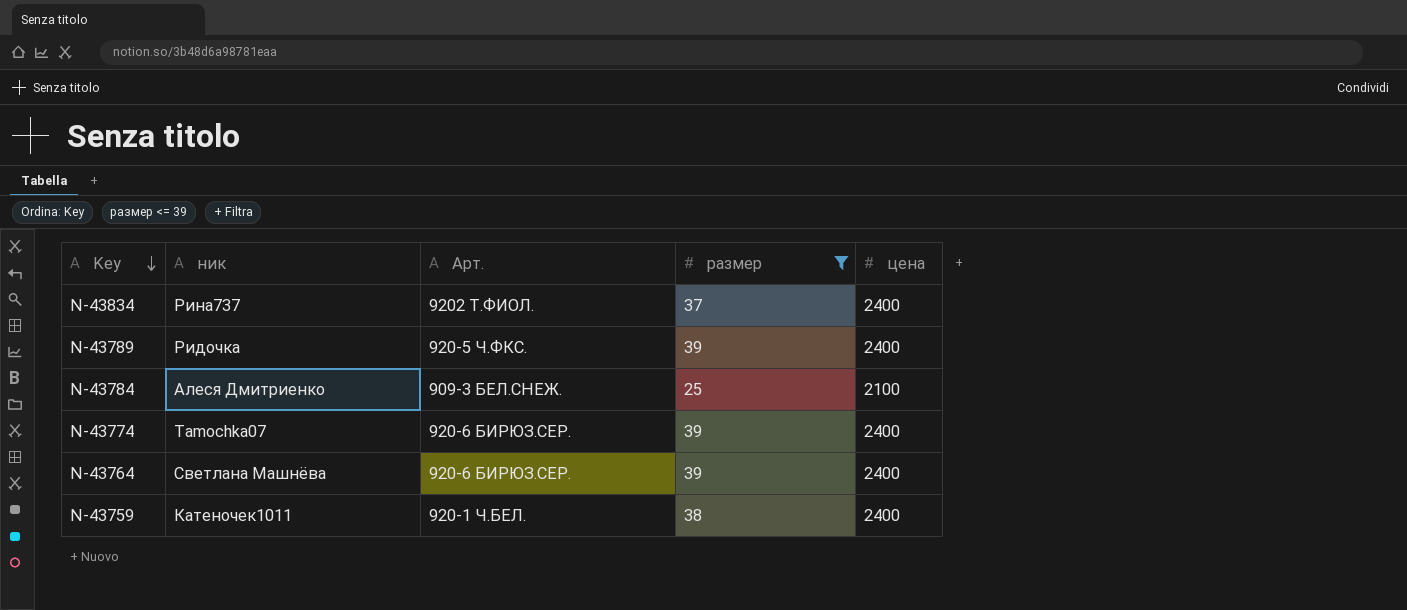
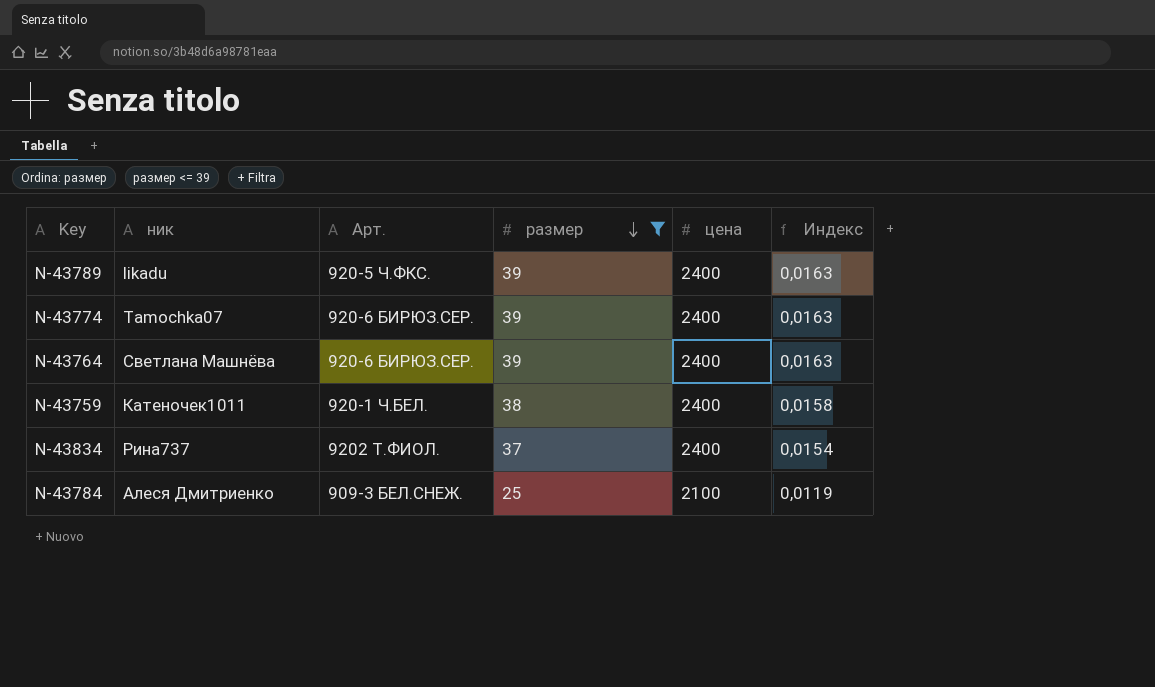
row order: Key descending -> размер descending
column Индекс | formula: none -> [размер] / [цена]
N-43789 | ник: Ридочка -> likadu

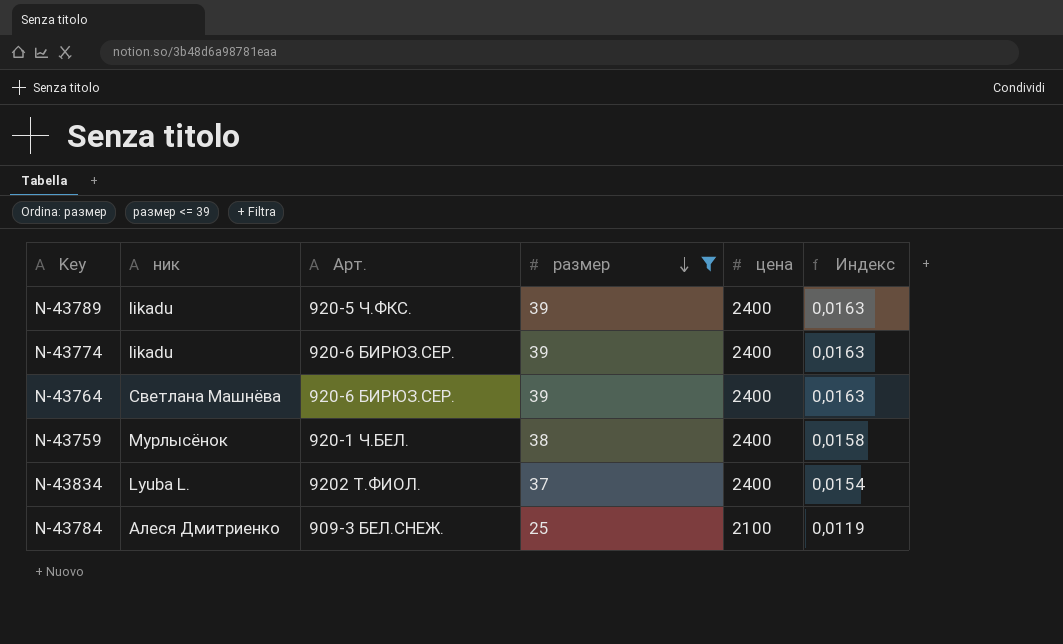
N-43774 | ник: Tamochka07 -> likadu
N-43759 | ник: Катеночек1011 -> Мурлысёнок
N-43834 | ник: Рина737 -> Lyuba L.

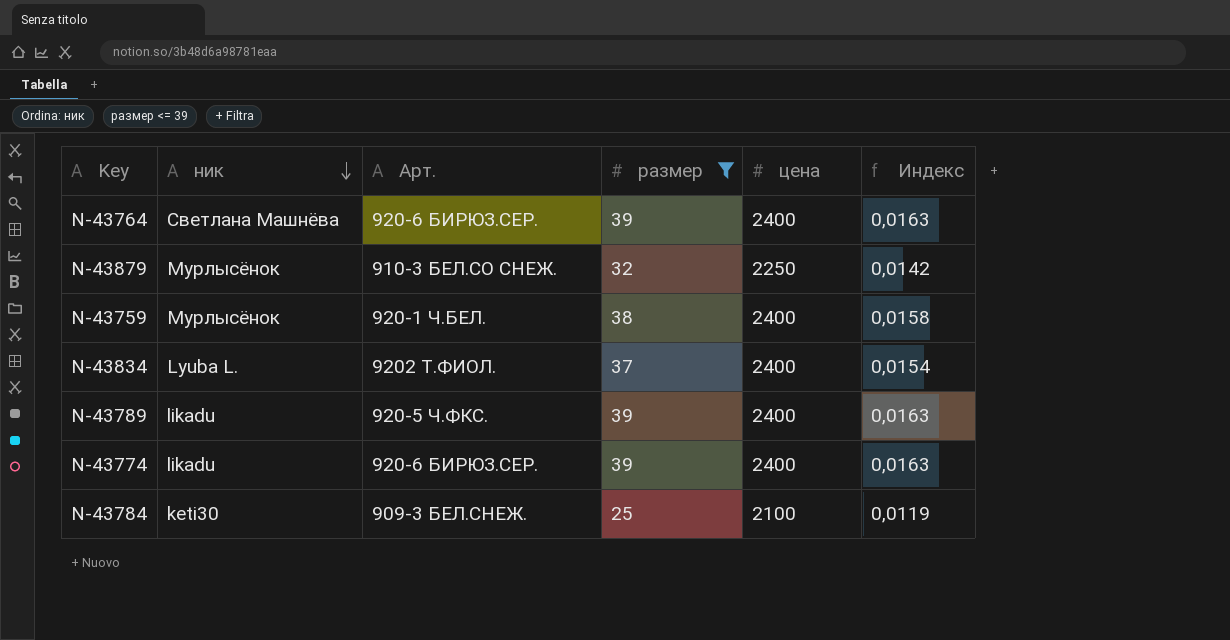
row order: размер descending -> ник descending
row N-43879: none -> Мурлысёнок | 910-3 БЕЛ.СО СНЕЖ. | 32 | 2250 | 0,0142
N-43784 | ник: Алеся Дмитриенко -> keti30

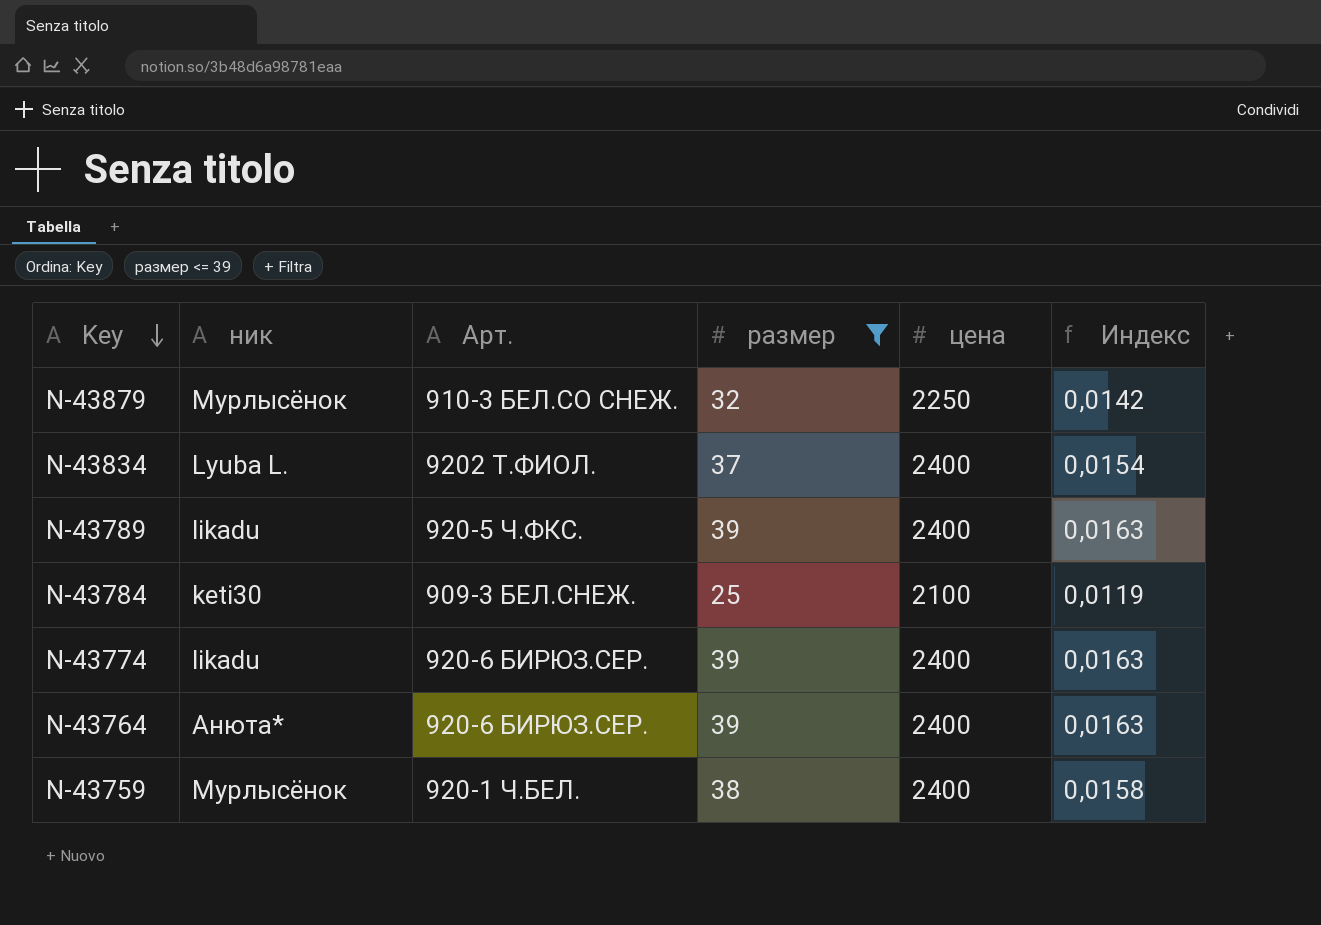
row order: ник descending -> Key descending
N-43764 | ник: Светлана Машнёва -> Анюта*

